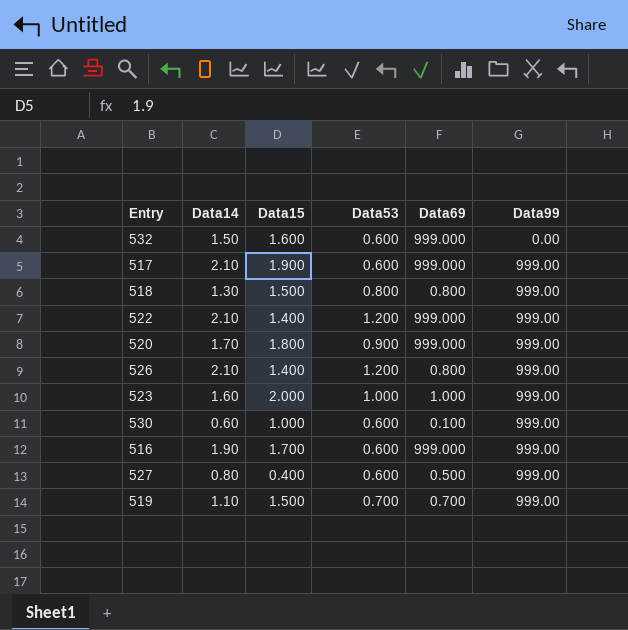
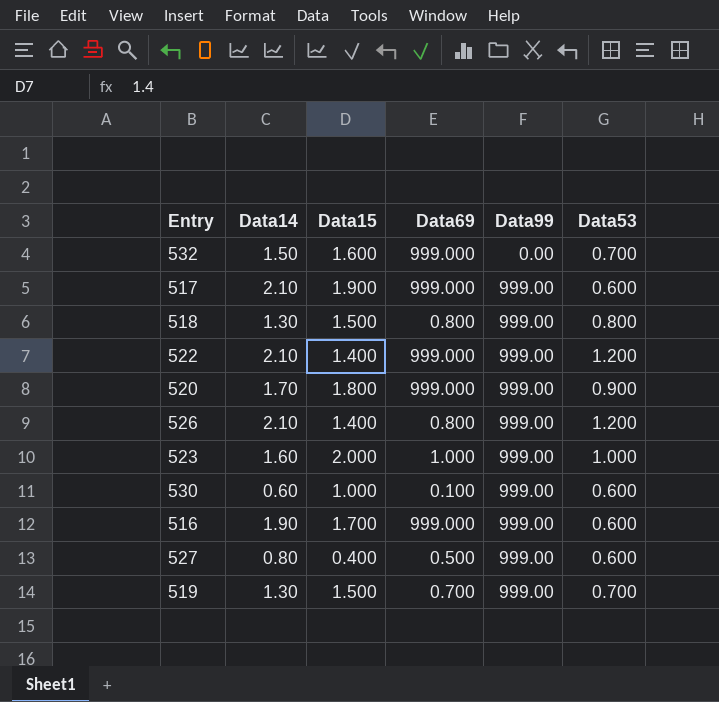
column Data53 | position: 4 -> 6
532 | Data53: 0.600 -> 0.700
519 | Data14: 1.10 -> 1.30

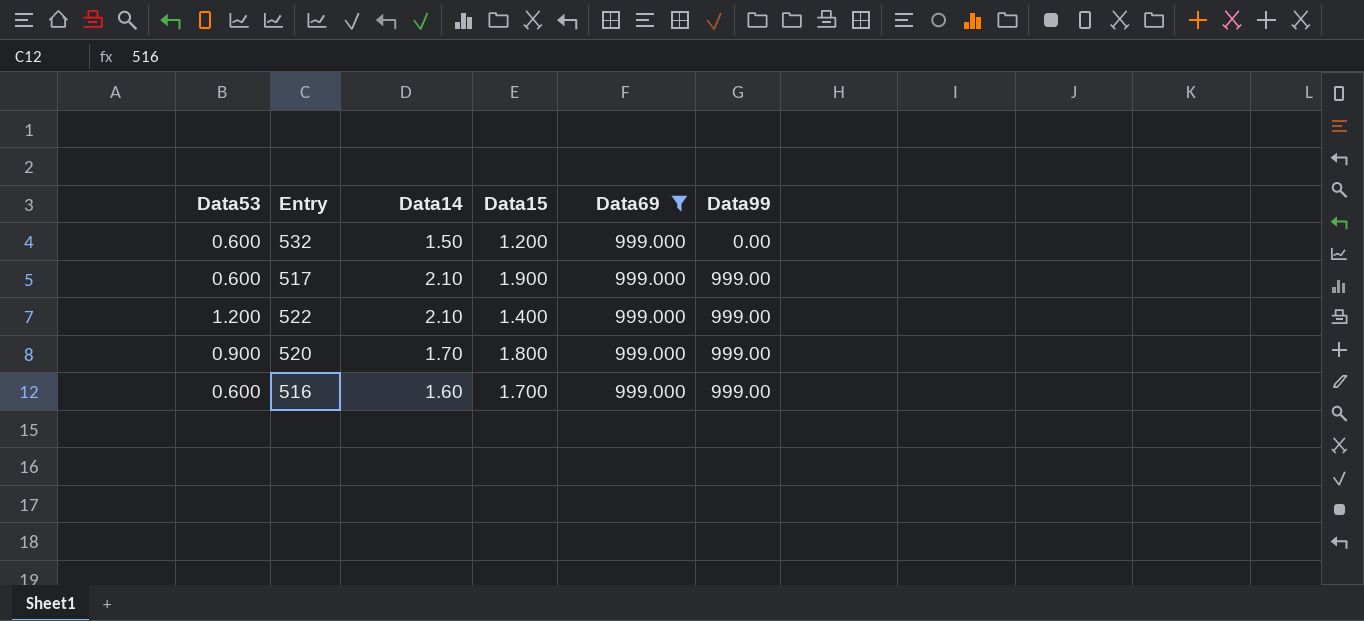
filter: none -> Data69 = 999.000
column Data53 | position: 6 -> 1
532 | Data53: 0.700 -> 0.600
532 | Data15: 1.600 -> 1.200
516 | Data14: 1.90 -> 1.60

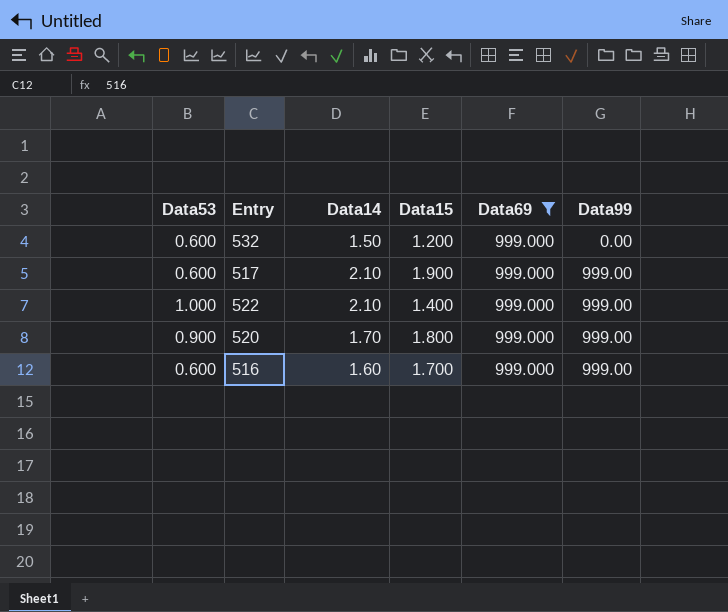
522 | Data53: 1.200 -> 1.000

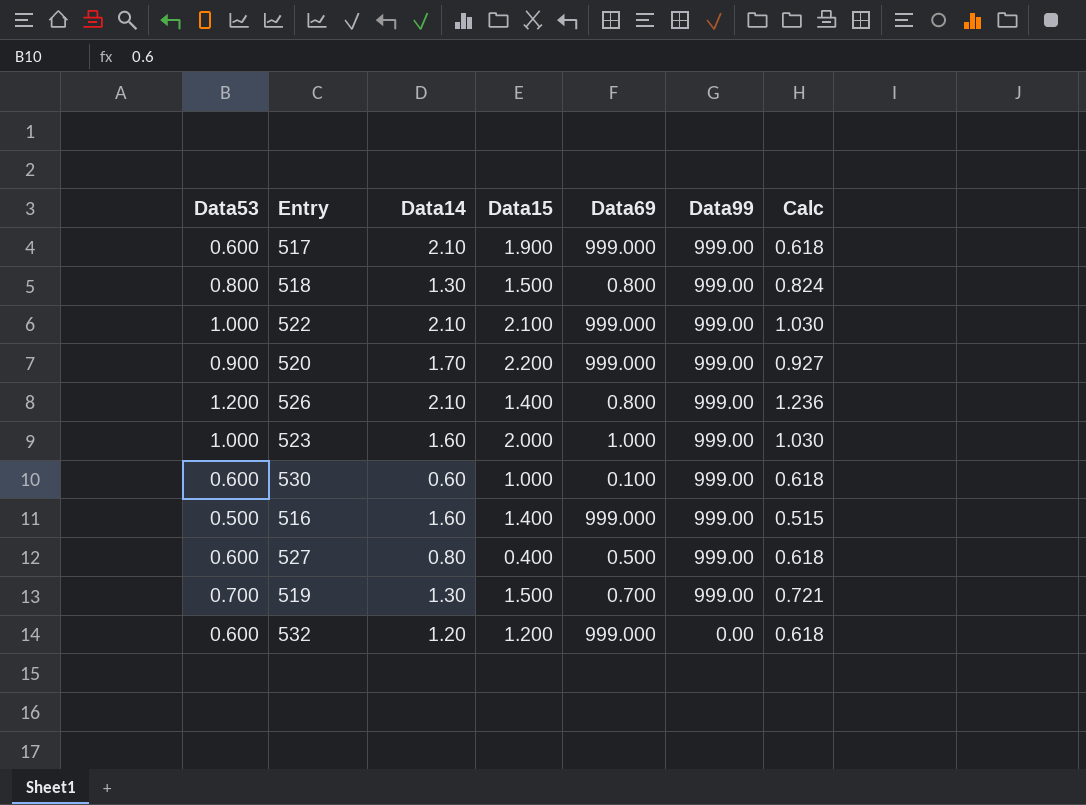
filter: Data69 = 999.000 -> none
row order: Data99 ascending -> Data99 descending
column Calc | formula: none -> [Data53] * 1.03
522 | Data15: 1.400 -> 2.100
520 | Data15: 1.800 -> 2.200
516 | Data53: 0.600 -> 0.500
516 | Data15: 1.700 -> 1.400
532 | Data14: 1.50 -> 1.20

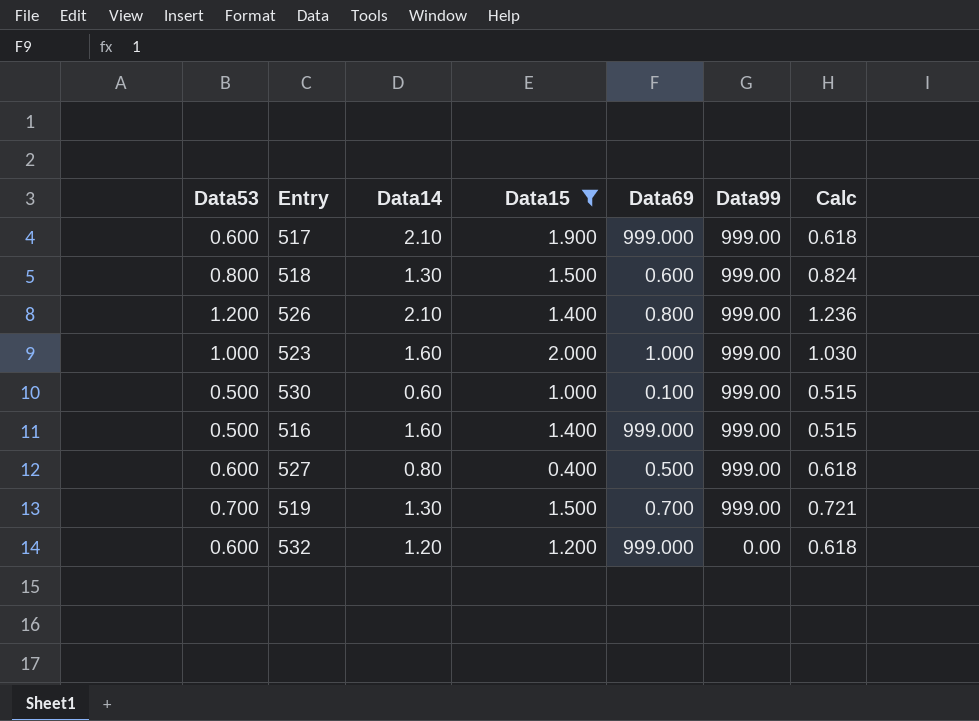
filter: none -> Data15 <= 2.000
518 | Data69: 0.800 -> 0.600
530 | Data53: 0.600 -> 0.500
530 | Calc: 0.618 -> 0.515

